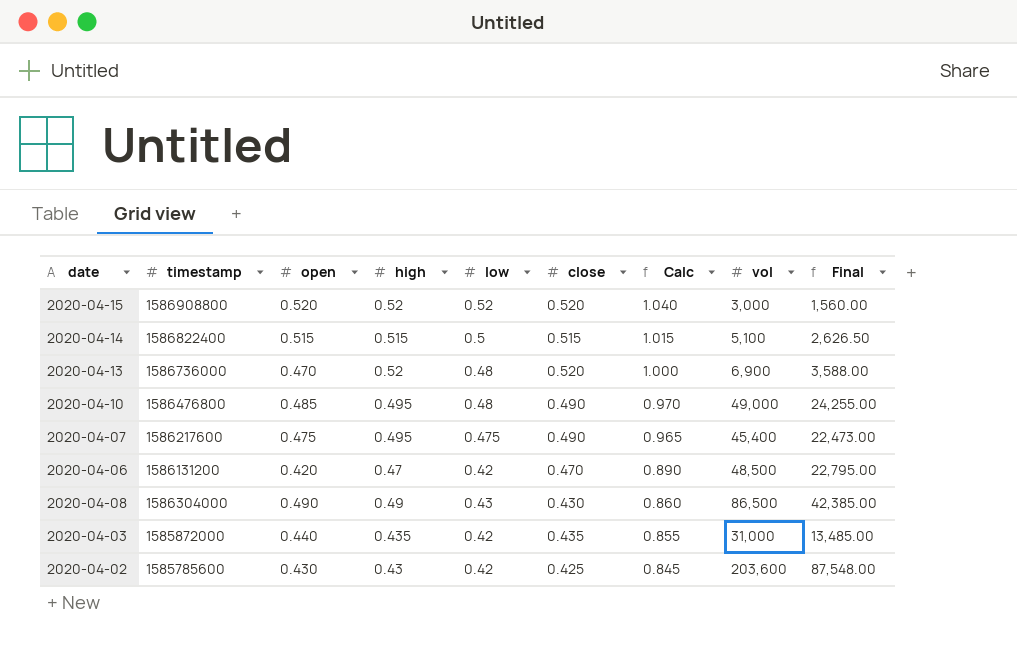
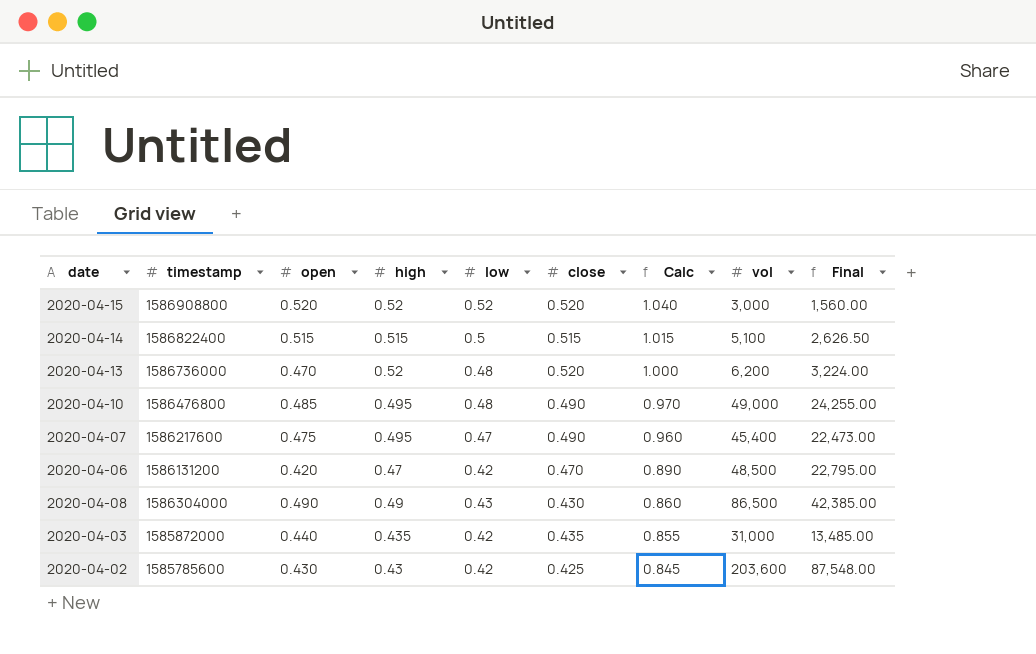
2020-04-13 | vol: 6,900 -> 6,200
2020-04-13 | Final: 3,588.00 -> 3,224.00
2020-04-07 | low: 0.475 -> 0.47
2020-04-07 | Calc: 0.965 -> 0.960

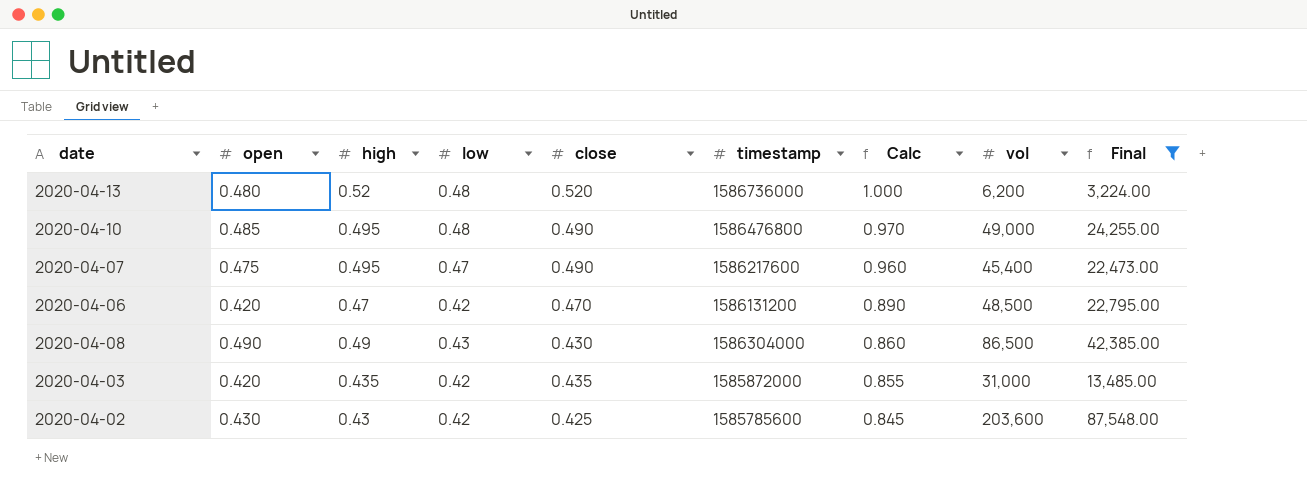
filter: none -> Final >= 3,224.00
column timestamp | position: 2 -> 6
2020-04-13 | open: 0.470 -> 0.480
2020-04-03 | open: 0.440 -> 0.420

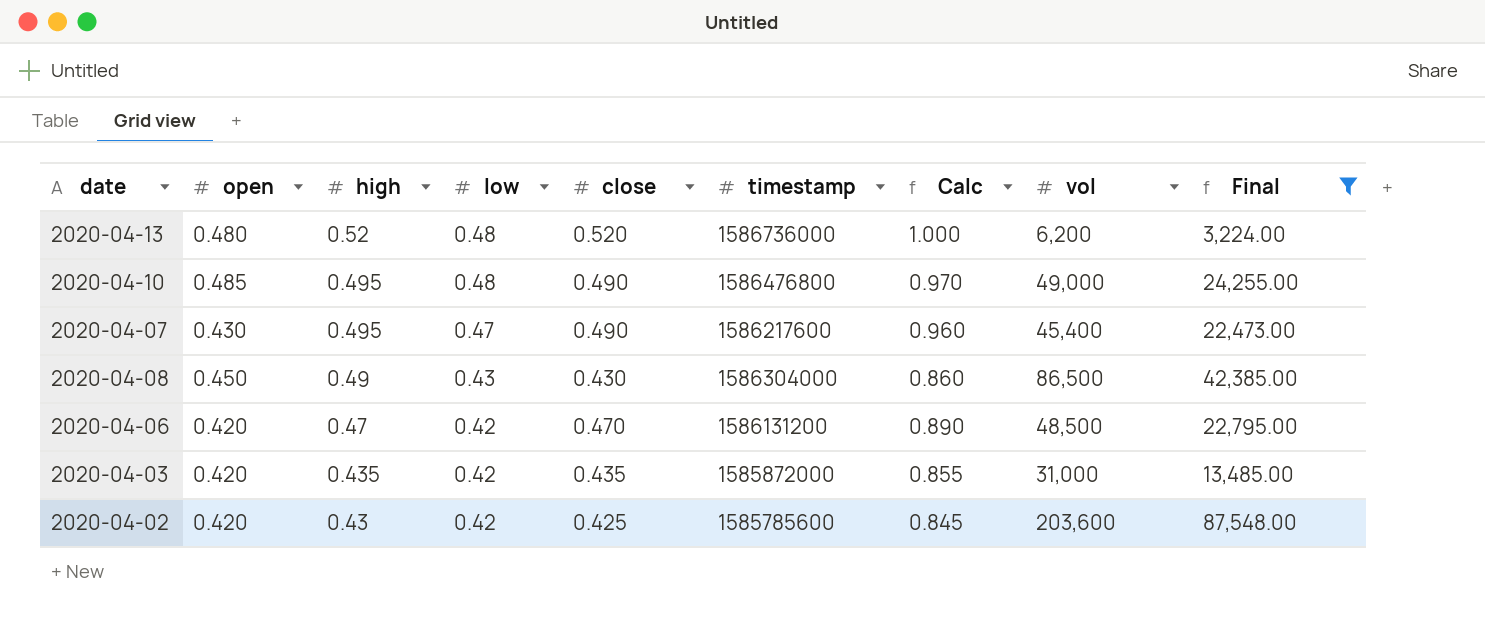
row order: Calc descending -> high descending
2020-04-07 | open: 0.475 -> 0.430
2020-04-08 | open: 0.490 -> 0.450
2020-04-02 | open: 0.430 -> 0.420

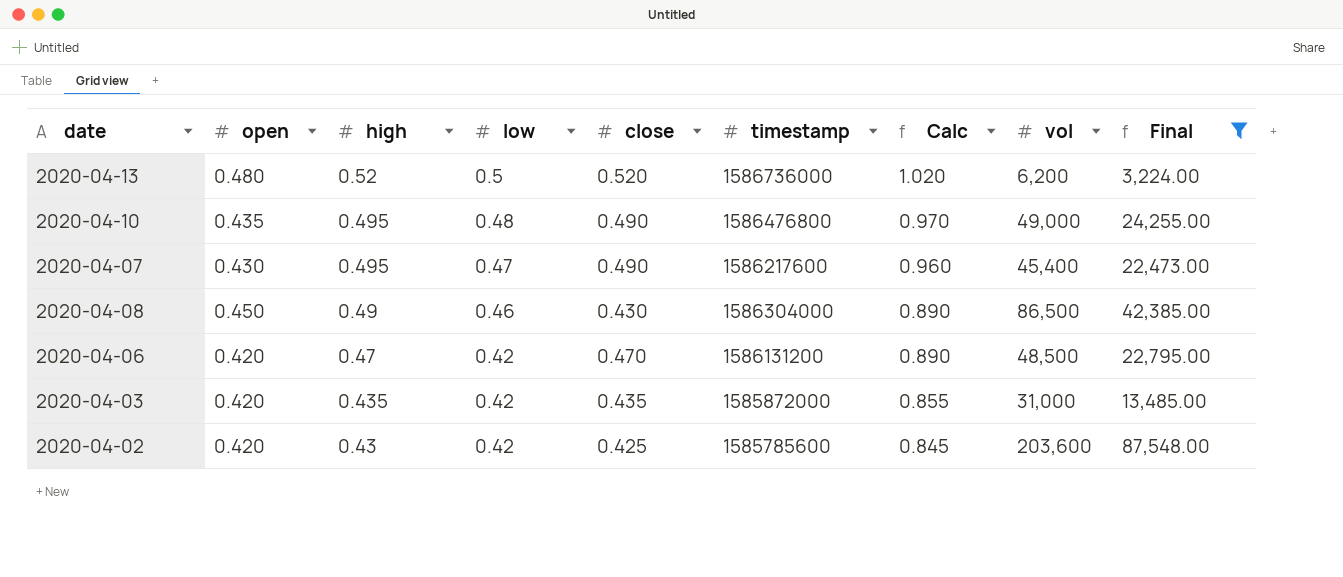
2020-04-13 | low: 0.48 -> 0.5
2020-04-13 | Calc: 1.000 -> 1.020
2020-04-10 | open: 0.485 -> 0.435
2020-04-08 | low: 0.43 -> 0.46
2020-04-08 | Calc: 0.860 -> 0.890

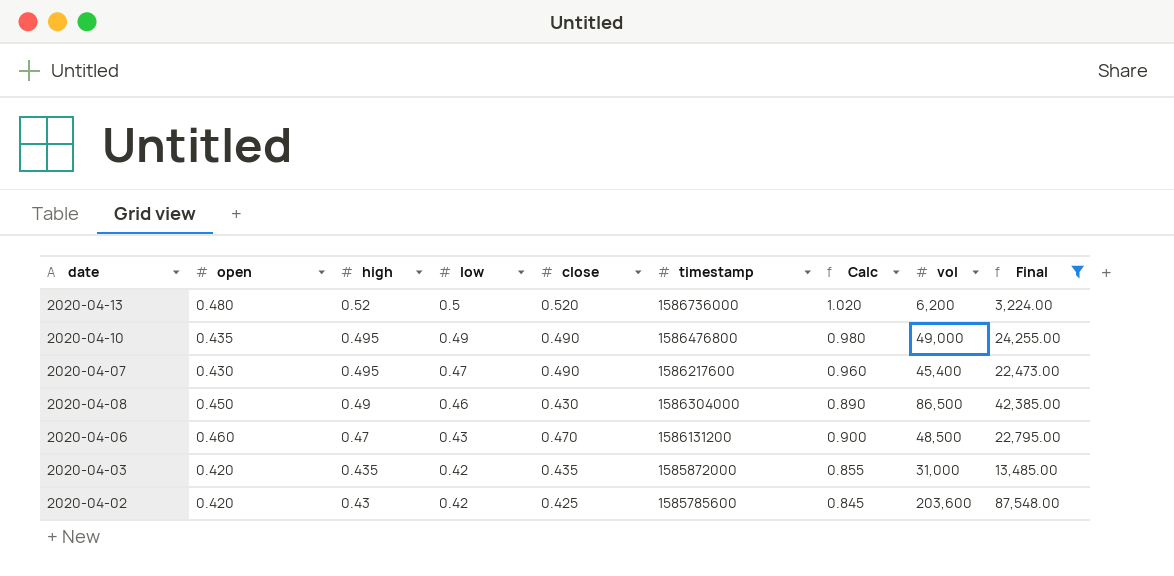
2020-04-10 | low: 0.48 -> 0.49
2020-04-10 | Calc: 0.970 -> 0.980
2020-04-06 | open: 0.420 -> 0.460
2020-04-06 | low: 0.42 -> 0.43
2020-04-06 | Calc: 0.890 -> 0.900

